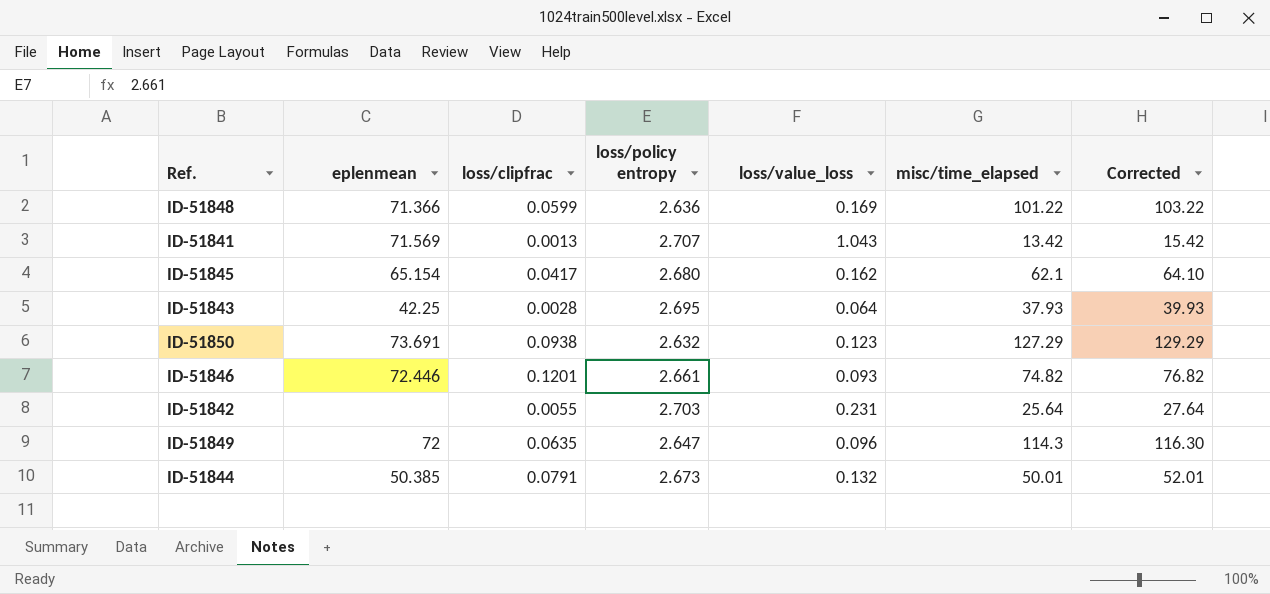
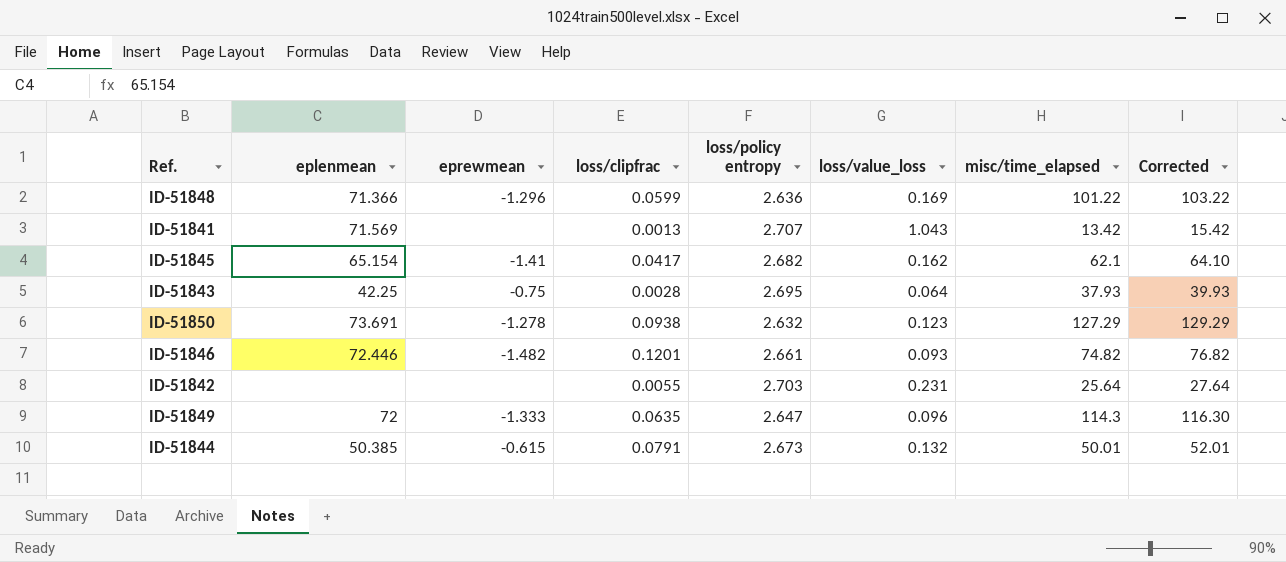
column eprewmean | position: none -> 3
ID-51845 | loss/policy entropy: 2.680 -> 2.682

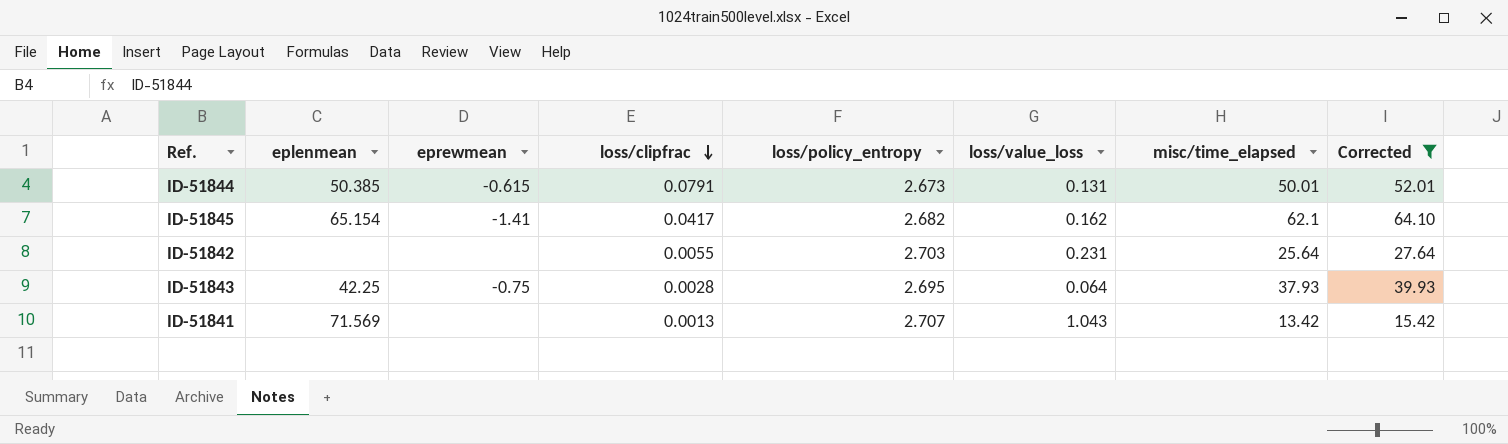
filter: none -> Corrected <= 64.10
row order: none -> loss/clipfrac descending
column name: loss/policy entropy -> loss/policy_entropy
ID-51844 | loss/value_loss: 0.132 -> 0.131

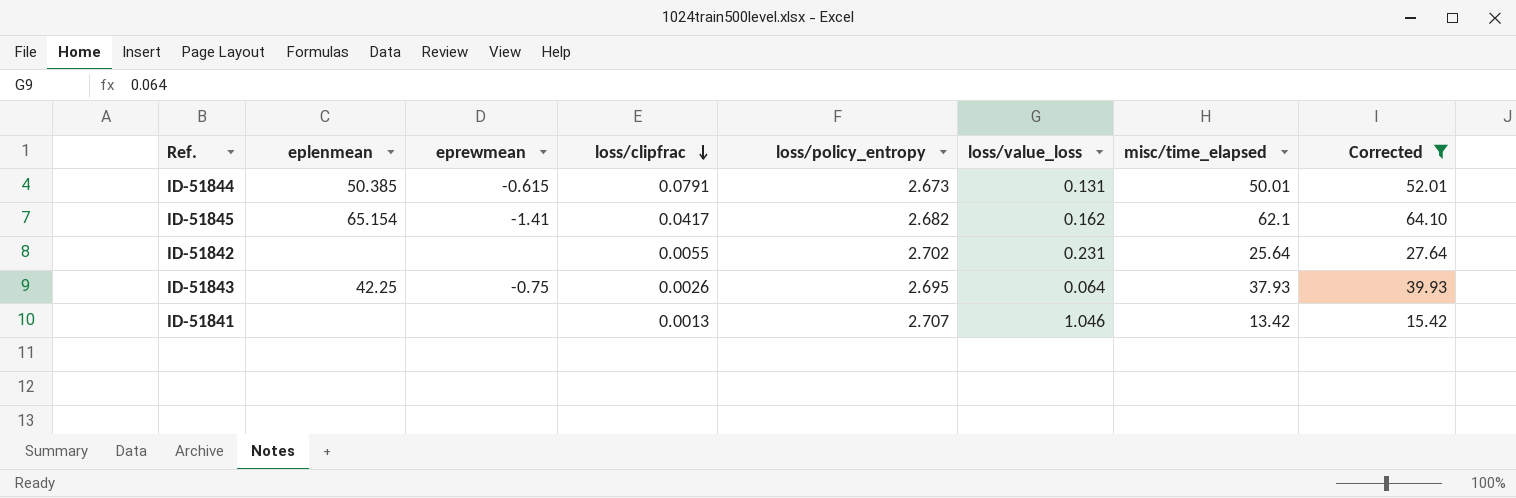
ID-51842 | loss/policy_entropy: 2.703 -> 2.702
ID-51843 | loss/clipfrac: 0.0028 -> 0.0026
ID-51841 | eplenmean: 71.569 -> none
ID-51841 | loss/value_loss: 1.043 -> 1.046

